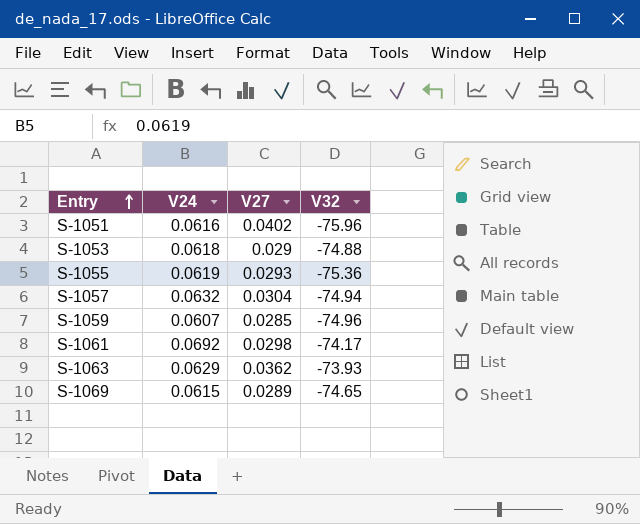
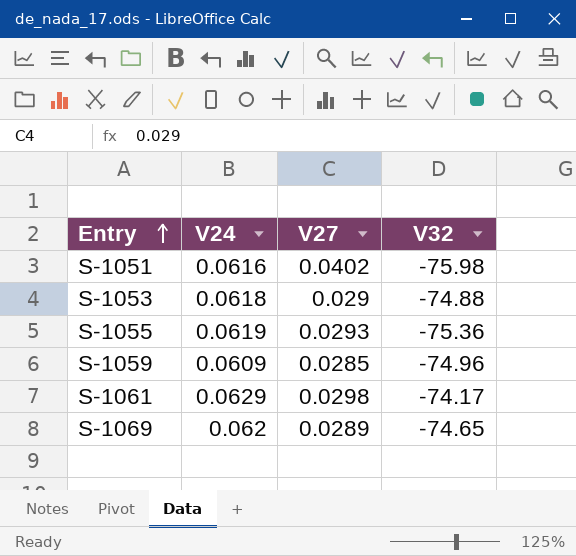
row S-1057: 0.0632 | 0.0304 | -74.94 -> none
row S-1063: 0.0629 | 0.0362 | -73.93 -> none
S-1051 | V32: -75.96 -> -75.98
S-1059 | V24: 0.0607 -> 0.0609
S-1061 | V24: 0.0692 -> 0.0629
S-1069 | V24: 0.0615 -> 0.062

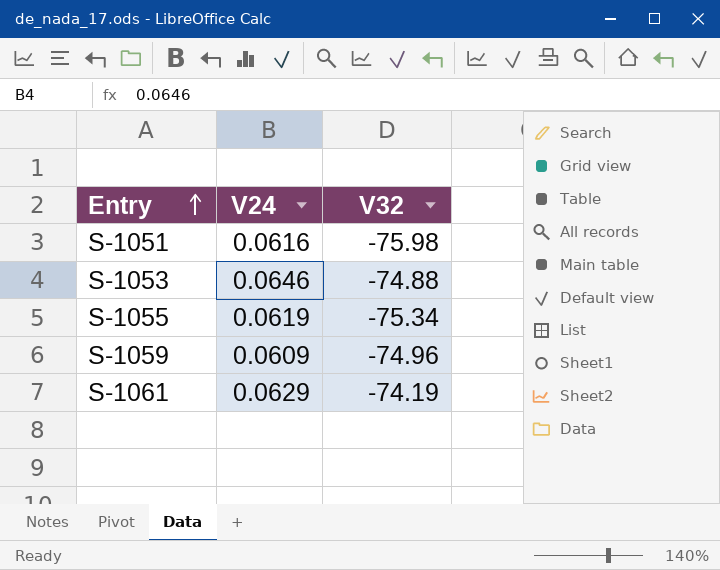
column V27 | position: 3 -> none
row S-1069: 0.062 | 0.0289 | -74.65 -> none
S-1053 | V24: 0.0618 -> 0.0646
S-1055 | V32: -75.36 -> -75.34
S-1061 | V32: -74.17 -> -74.19

